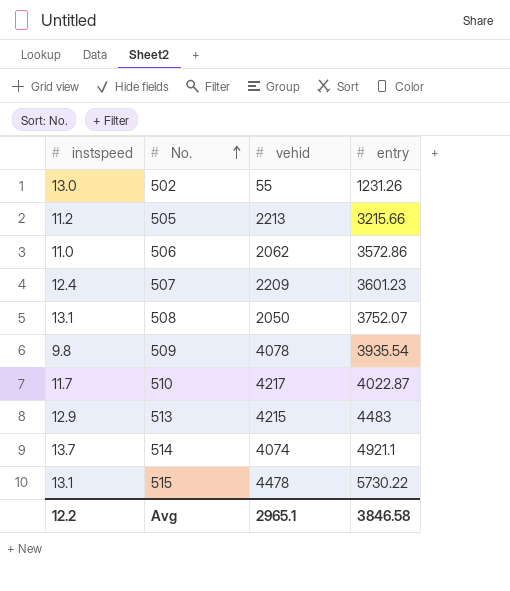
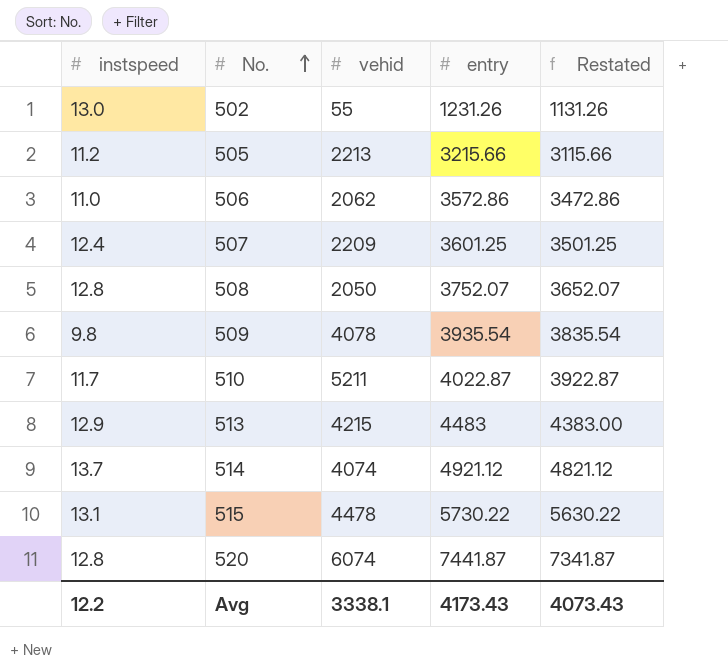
column Restated | formula: none -> [entry] - 100
507 | entry: 3601.23 -> 3601.25
508 | instspeed: 13.1 -> 12.8
510 | vehid: 4217 -> 5211
514 | entry: 4921.1 -> 4921.12
row 520: none -> 12.8 | 6074 | 7441.87 | 7341.87
Avg | vehid: 2965.1 -> 3338.1
Avg | entry: 3846.58 -> 4173.43

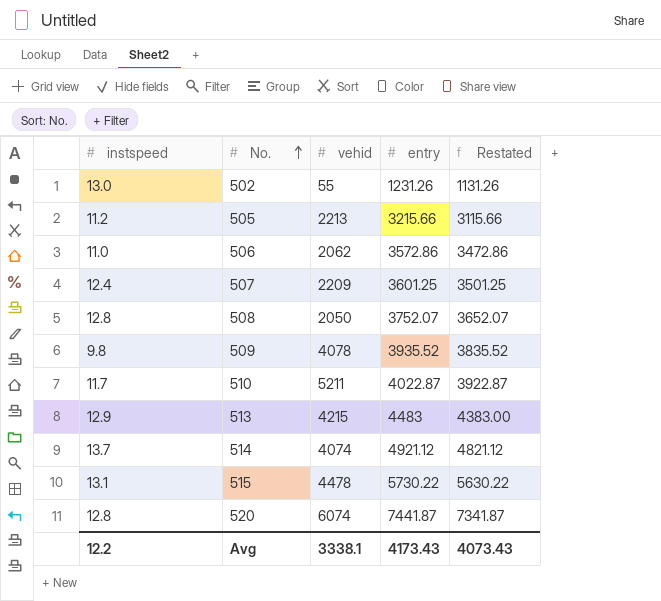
509 | entry: 3935.54 -> 3935.52
509 | Restated: 3835.54 -> 3835.52

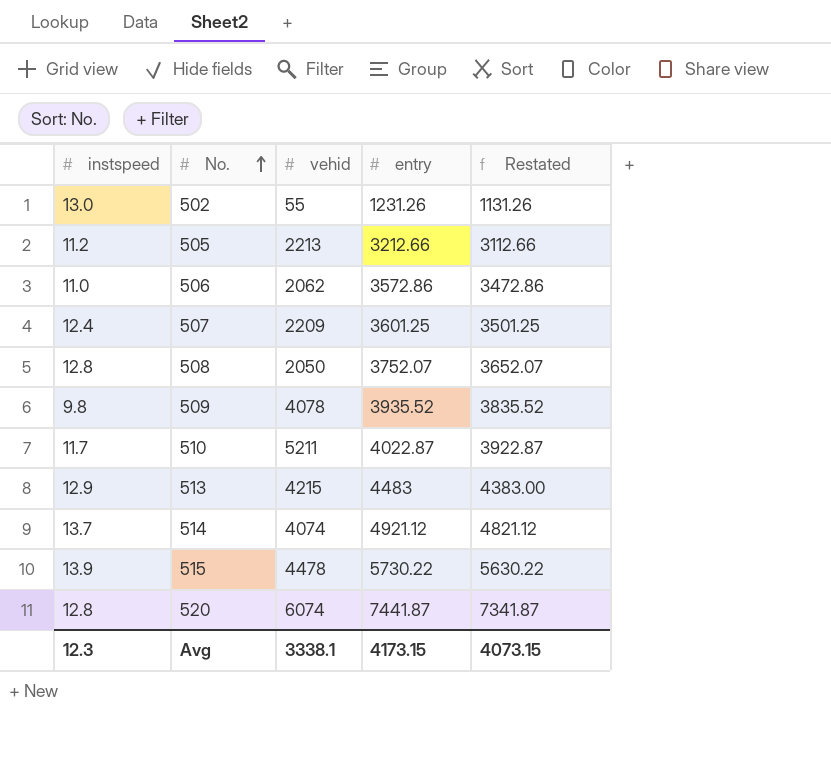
505 | entry: 3215.66 -> 3212.66
505 | Restated: 3115.66 -> 3112.66
515 | instspeed: 13.1 -> 13.9
Avg | instspeed: 12.2 -> 12.3
Avg | entry: 4173.43 -> 4173.15
Avg | Restated: 4073.43 -> 4073.15

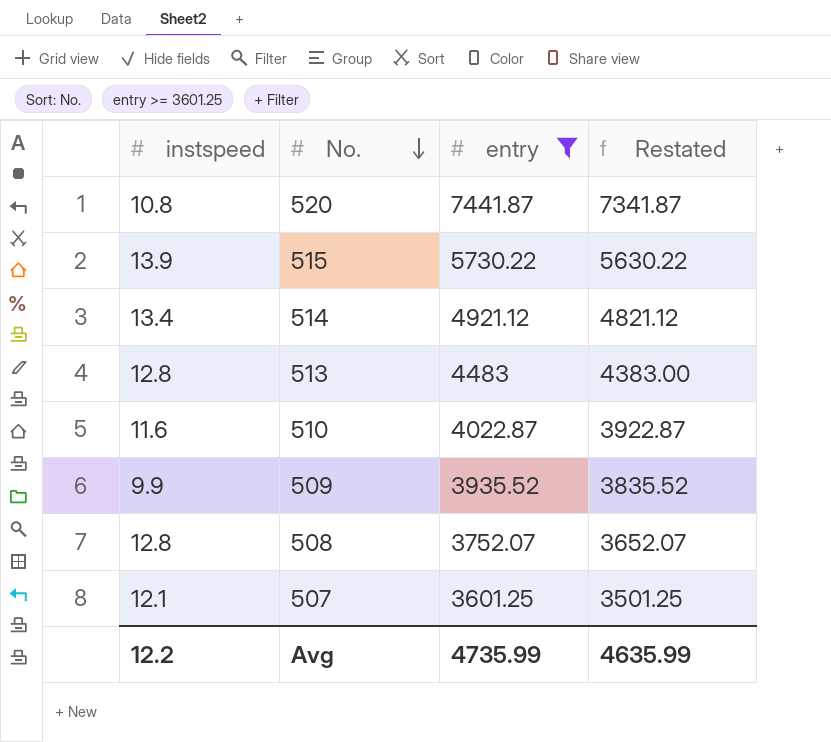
filter: none -> entry >= 3601.25
row order: No. ascending -> No. descending
column vehid | position: 3 -> none
520 | instspeed: 12.8 -> 10.8
514 | instspeed: 13.7 -> 13.4
513 | instspeed: 12.9 -> 12.8
510 | instspeed: 11.7 -> 11.6
509 | instspeed: 9.8 -> 9.9
507 | instspeed: 12.4 -> 12.1
Avg | instspeed: 12.3 -> 12.2
Avg | entry: 4173.15 -> 4735.99
Avg | Restated: 4073.15 -> 4635.99

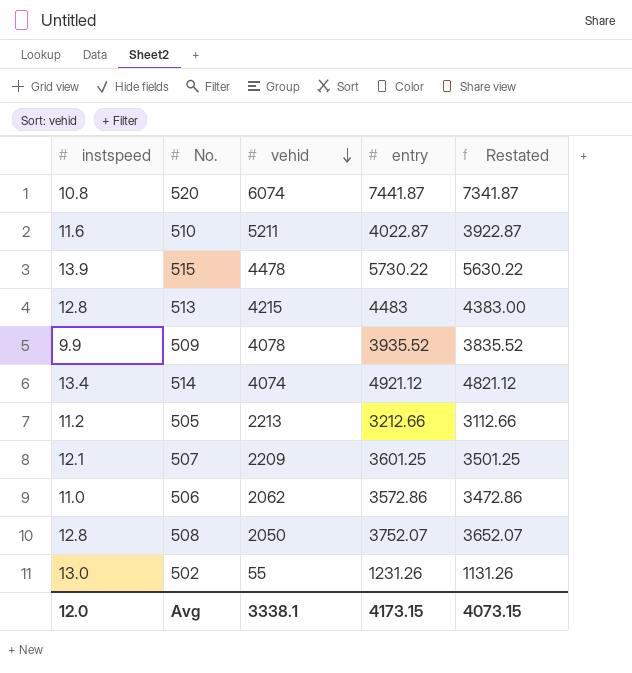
filter: entry >= 3601.25 -> none
row order: No. descending -> vehid descending
column vehid | position: none -> 3
Avg | instspeed: 12.2 -> 12.0
Avg | entry: 4735.99 -> 4173.15
Avg | Restated: 4635.99 -> 4073.15

